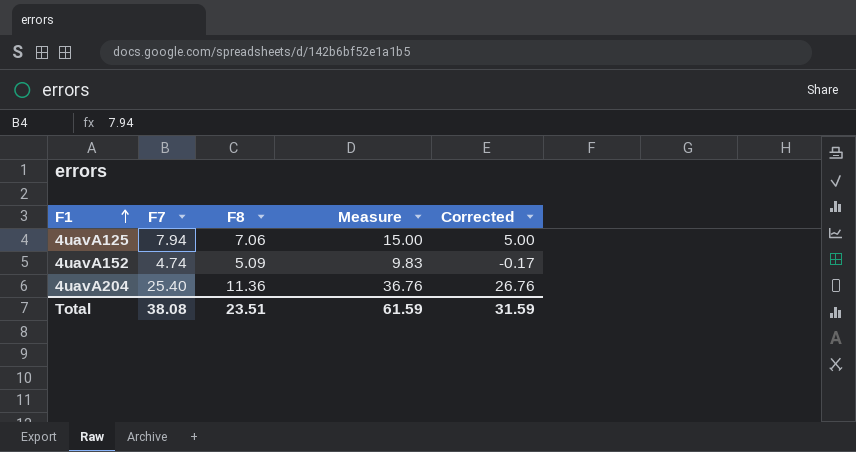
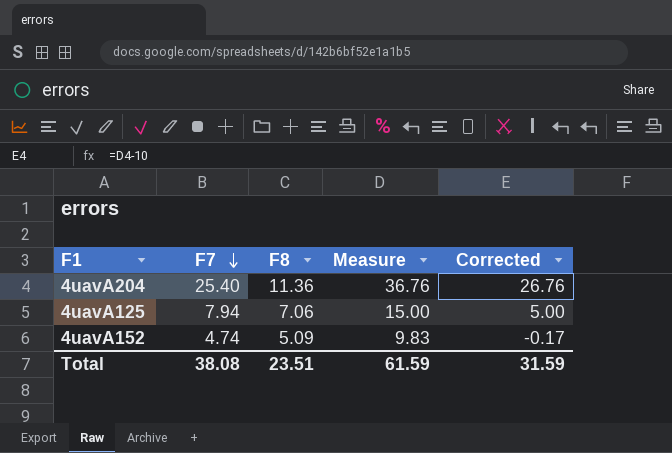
row order: F1 ascending -> F7 descending

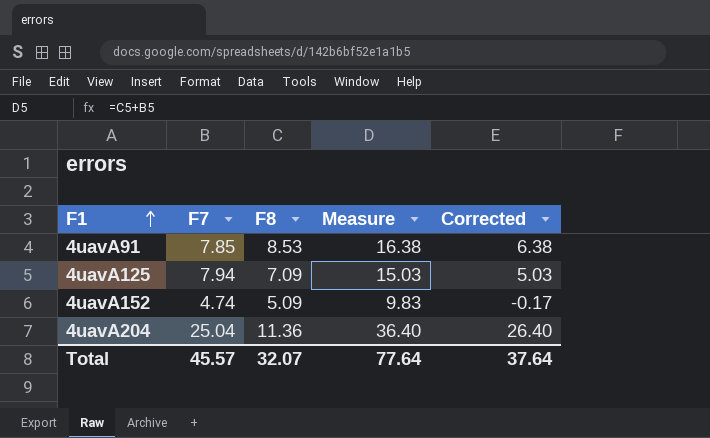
row order: F7 descending -> F1 ascending
row 4uavA91: none -> 7.85 | 8.53 | 16.38 | 6.38
4uavA125 | F8: 7.06 -> 7.09
4uavA125 | Measure: 15.00 -> 15.03
4uavA125 | Corrected: 5.00 -> 5.03
4uavA204 | F7: 25.40 -> 25.04
4uavA204 | Measure: 36.76 -> 36.40
4uavA204 | Corrected: 26.76 -> 26.40
Total | F7: 38.08 -> 45.57
Total | F8: 23.51 -> 32.07
Total | Measure: 61.59 -> 77.64
Total | Corrected: 31.59 -> 37.64

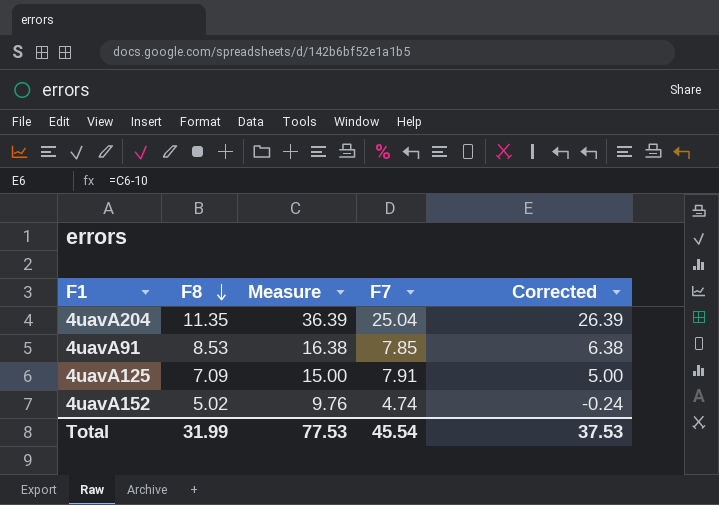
row order: F1 ascending -> F8 descending
column F7 | position: 2 -> 4
4uavA204 | F8: 11.36 -> 11.35
4uavA204 | Measure: 36.40 -> 36.39
4uavA204 | Corrected: 26.40 -> 26.39
4uavA125 | Measure: 15.03 -> 15.00
4uavA125 | F7: 7.94 -> 7.91
4uavA125 | Corrected: 5.03 -> 5.00
4uavA152 | F8: 5.09 -> 5.02
4uavA152 | Measure: 9.83 -> 9.76
4uavA152 | Corrected: -0.17 -> -0.24
Total | F8: 32.07 -> 31.99
Total | Measure: 77.64 -> 77.53
Total | F7: 45.57 -> 45.54
Total | Corrected: 37.64 -> 37.53

